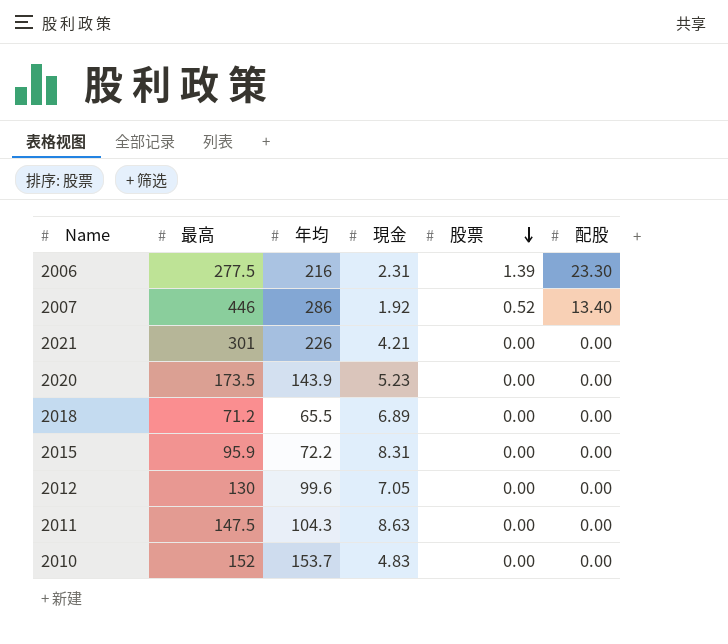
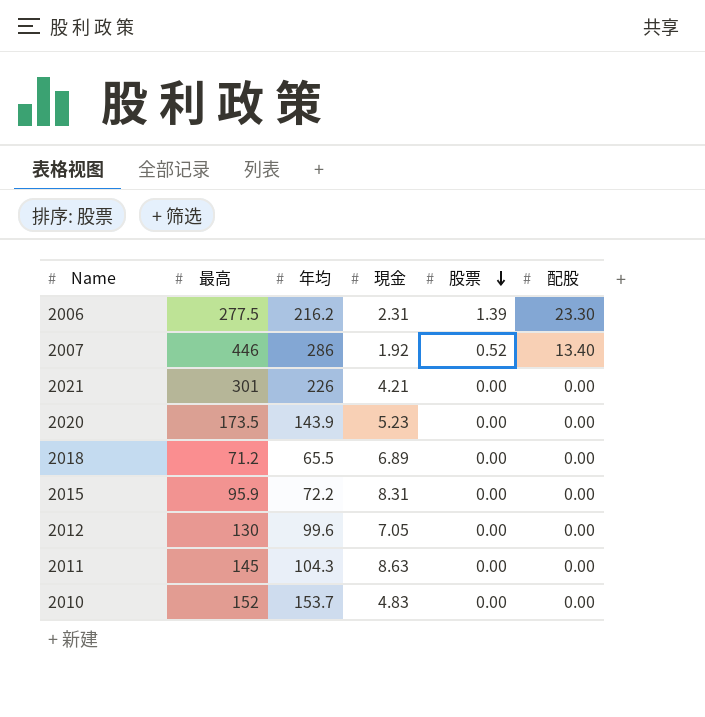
2006 | 年均: 216 -> 216.2
2011 | 最高: 147.5 -> 145

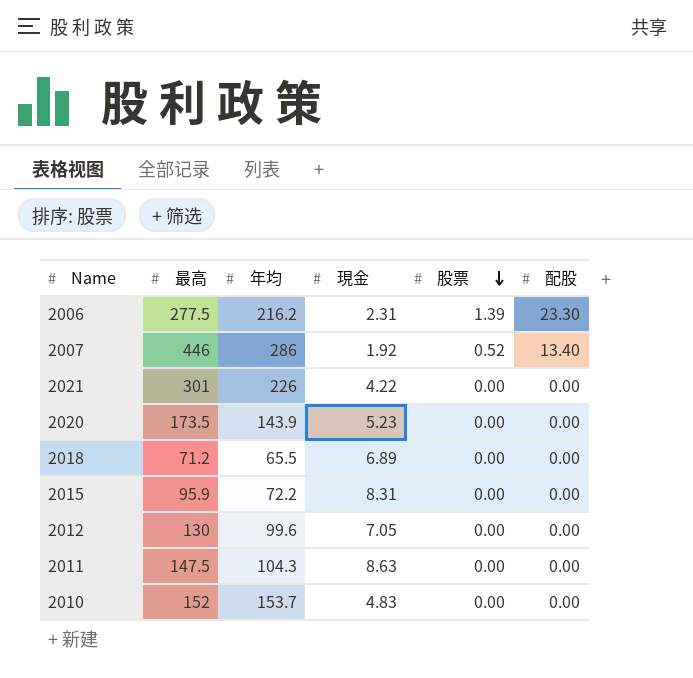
2021 | 現金: 4.21 -> 4.22
2011 | 最高: 145 -> 147.5

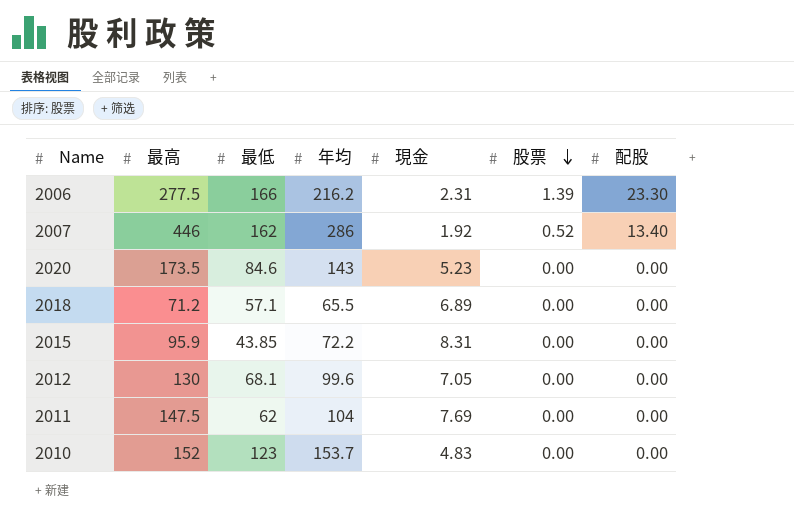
column 最低 | position: none -> 3
row 2021: 301 | 226 | 4.22 | 0.00 | 0.00 -> none
2020 | 年均: 143.9 -> 143
2011 | 年均: 104.3 -> 104
2011 | 現金: 8.63 -> 7.69

